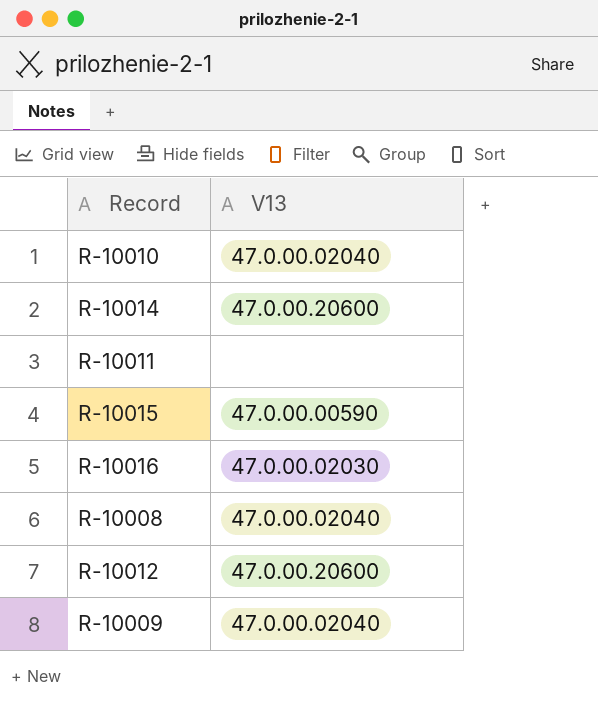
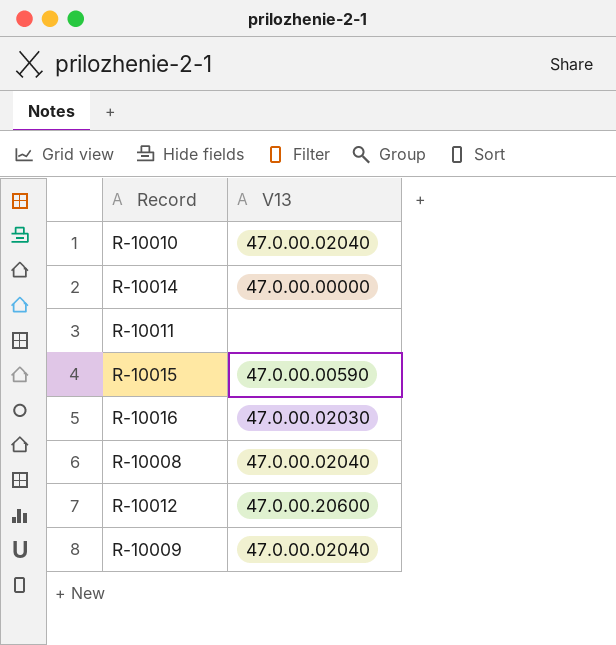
R-10014 | V13: 47.0.00.20600 -> 47.0.00.00000

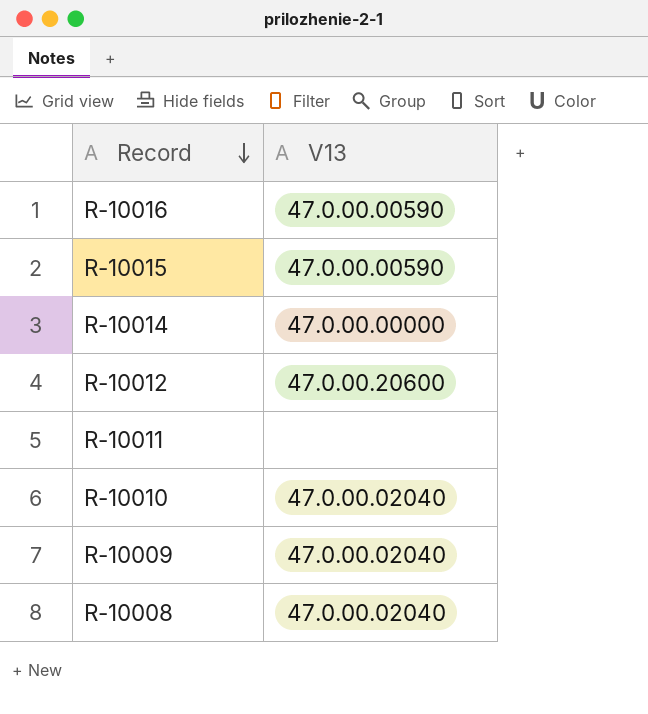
row order: none -> Record descending
R-10016 | V13: 47.0.00.02030 -> 47.0.00.00590

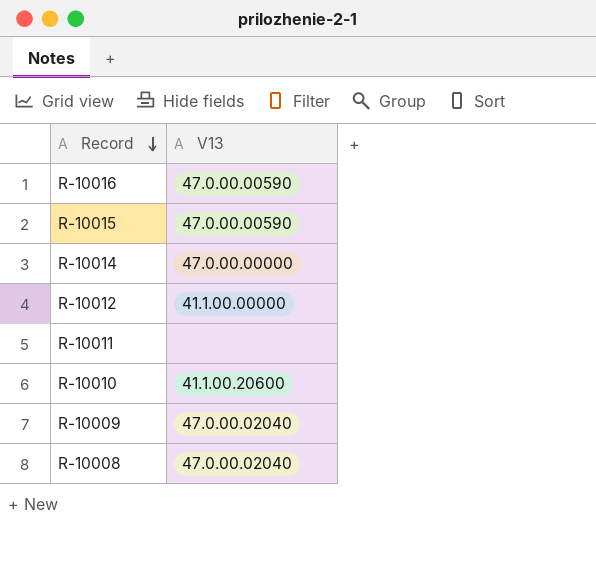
R-10012 | V13: 47.0.00.20600 -> 41.1.00.00000
R-10010 | V13: 47.0.00.02040 -> 41.1.00.20600

